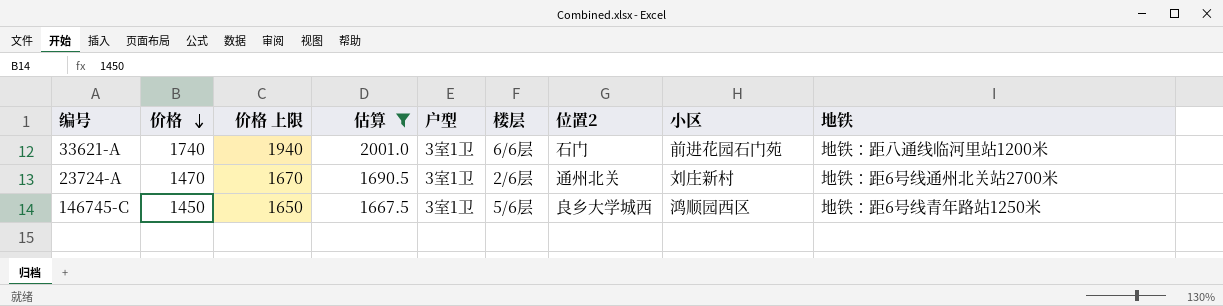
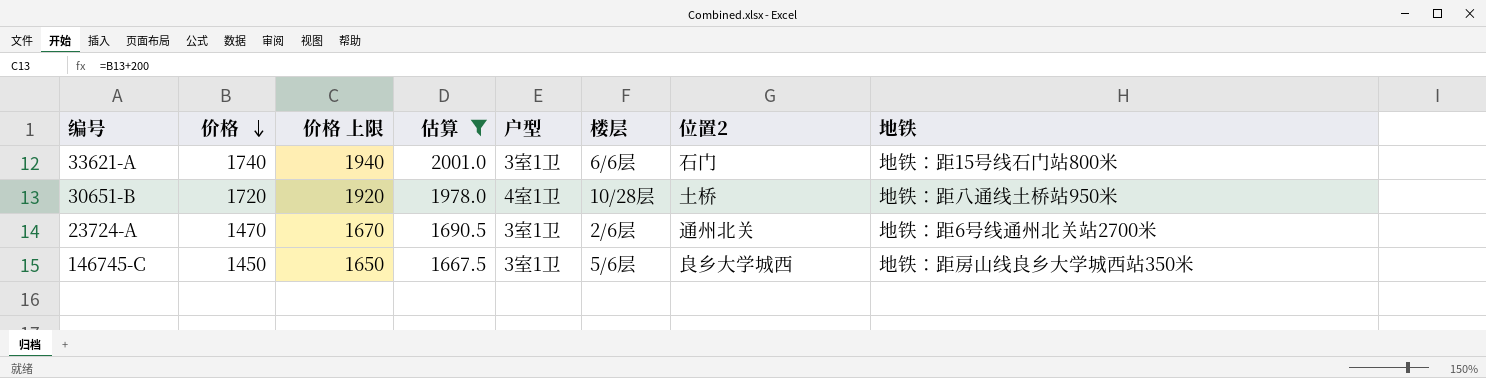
column 小区 | position: 8 -> none
33621-A | 地铁: 地铁：距八通线临河里站1200米 -> 地铁：距15号线石门站800米
row 30651-B: none -> 1720 | 1920 | 1978.0 | 4室1卫 | 10/28层 | 土桥 | 地铁：距八通线土桥站950米
146745-C | 地铁: 地铁：距6号线青年路站1250米 -> 地铁：距房山线良乡大学城西站350米

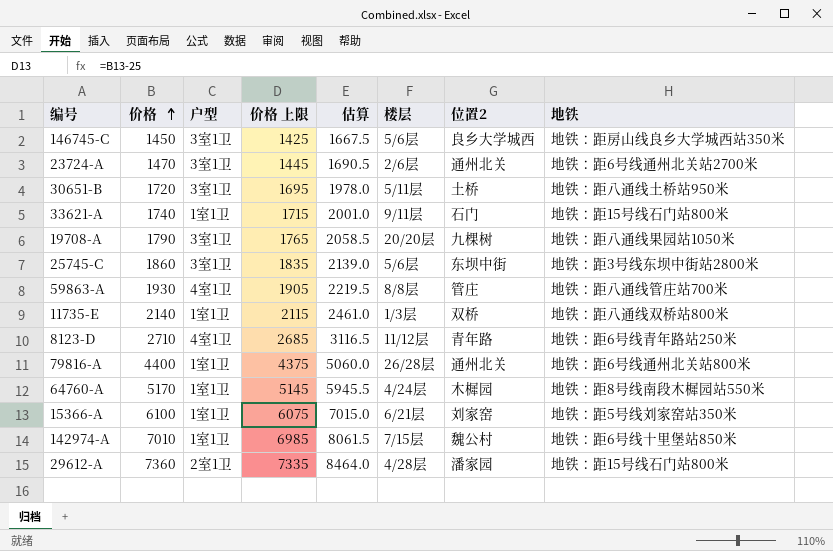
filter: 估算 <= 2001.0 -> none
row order: 价格 descending -> 价格 ascending
column 户型 | position: 5 -> 3
column 价格 上限 | formula: [价格] + 200 -> [价格] - 25
30651-B | 户型: 4室1卫 -> 3室1卫
30651-B | 楼层: 10/28层 -> 5/11层
33621-A | 户型: 3室1卫 -> 1室1卫
33621-A | 楼层: 6/6层 -> 9/11层

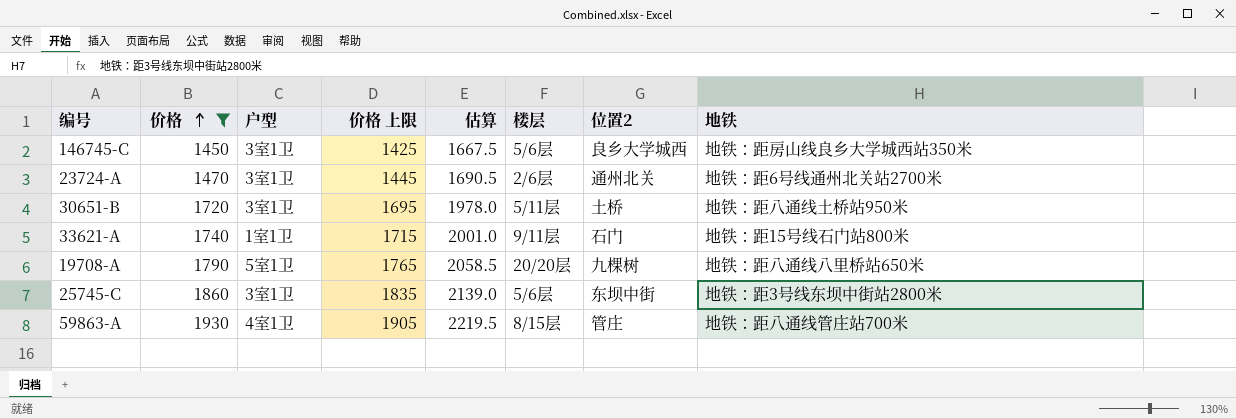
filter: none -> 价格 <= 1930
19708-A | 户型: 3室1卫 -> 5室1卫
19708-A | 地铁: 地铁：距八通线果园站1050米 -> 地铁：距八通线八里桥站650米
59863-A | 楼层: 8/8层 -> 8/15层

